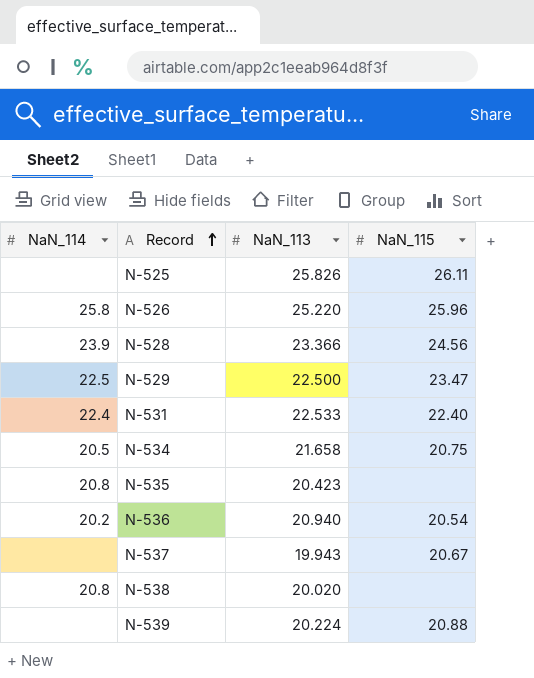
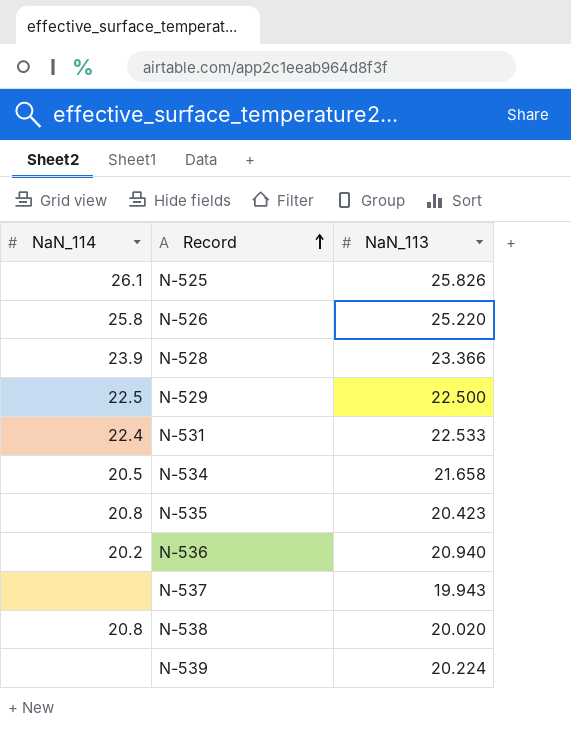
column NaN_115 | position: 4 -> none
N-525 | NaN_114: none -> 26.1

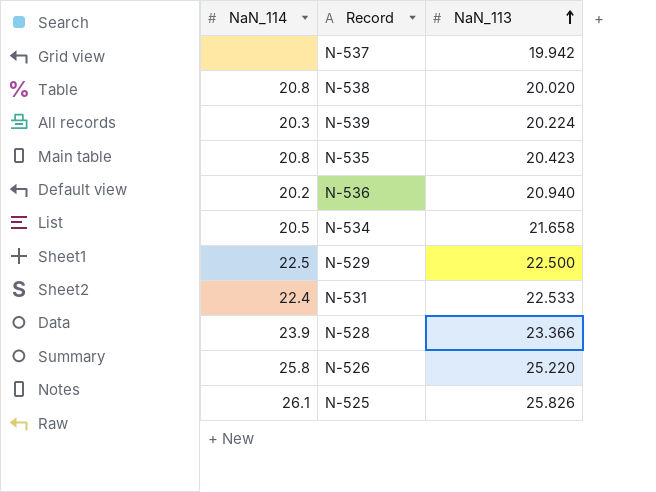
row order: Record ascending -> NaN_113 ascending
N-537 | NaN_113: 19.943 -> 19.942
N-539 | NaN_114: none -> 20.3

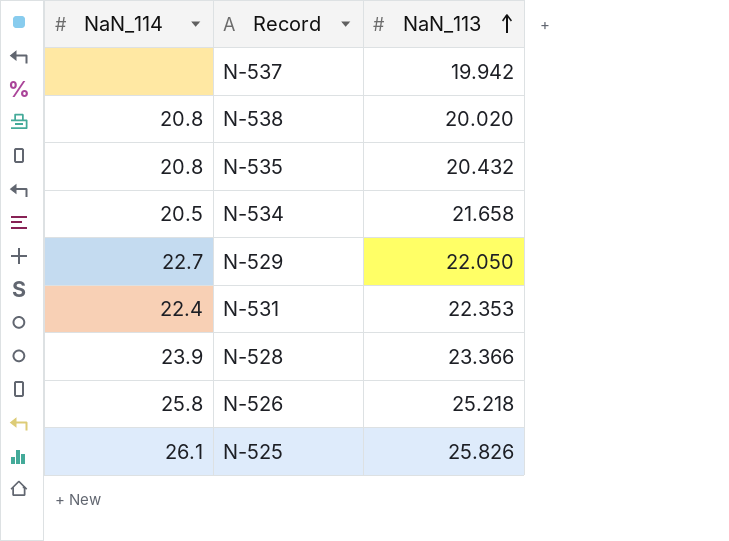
row N-539: 20.3 | 20.224 -> none
row N-536: 20.2 | 20.940 -> none
N-535 | NaN_113: 20.423 -> 20.432
N-529 | NaN_114: 22.5 -> 22.7
N-529 | NaN_113: 22.500 -> 22.050
N-531 | NaN_113: 22.533 -> 22.353
N-526 | NaN_113: 25.220 -> 25.218

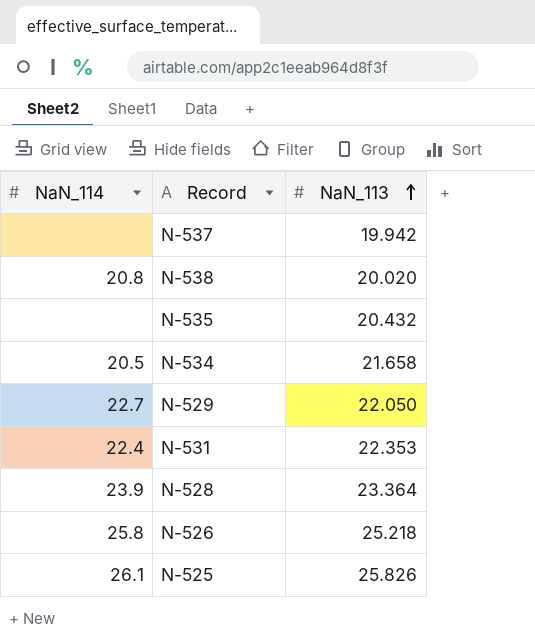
N-535 | NaN_114: 20.8 -> none
N-528 | NaN_113: 23.366 -> 23.364

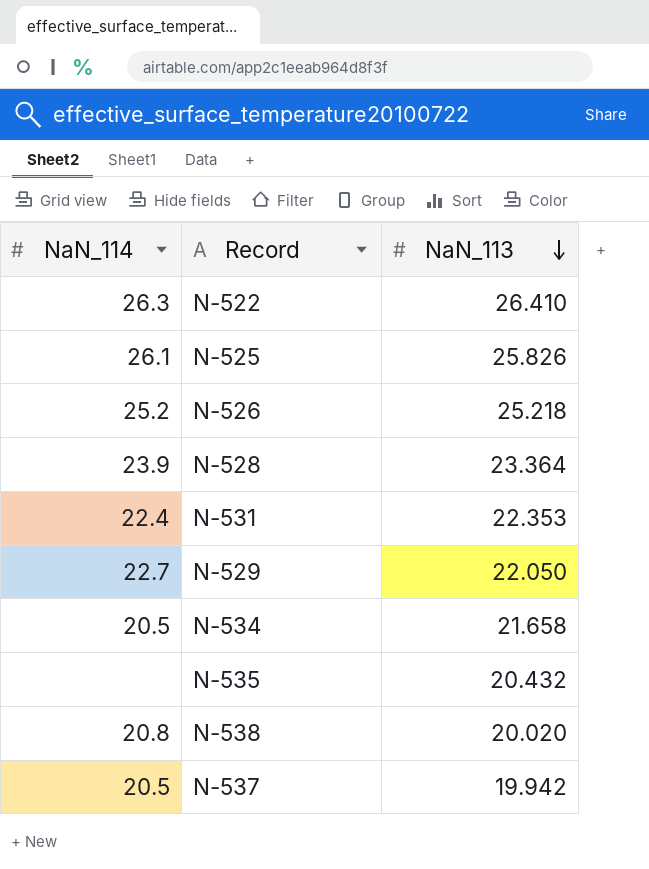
row order: NaN_113 ascending -> NaN_113 descending
row N-522: none -> 26.3 | 26.410
N-526 | NaN_114: 25.8 -> 25.2
N-537 | NaN_114: none -> 20.5

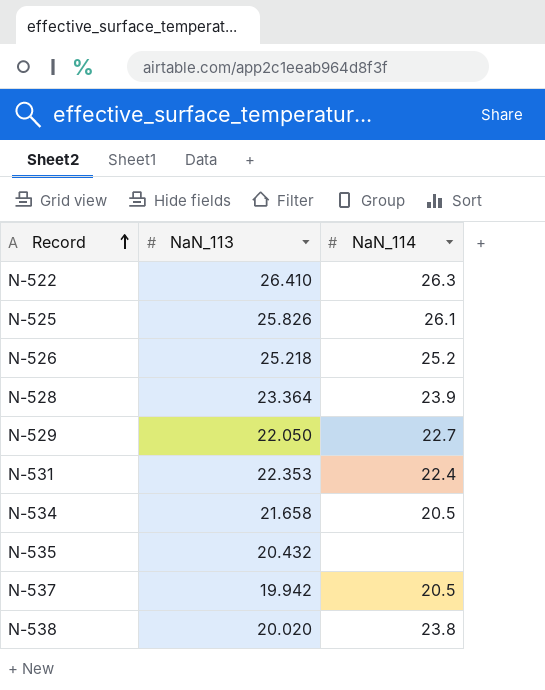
row order: NaN_113 descending -> Record ascending
column NaN_114 | position: 1 -> 3
N-538 | NaN_114: 20.8 -> 23.8

